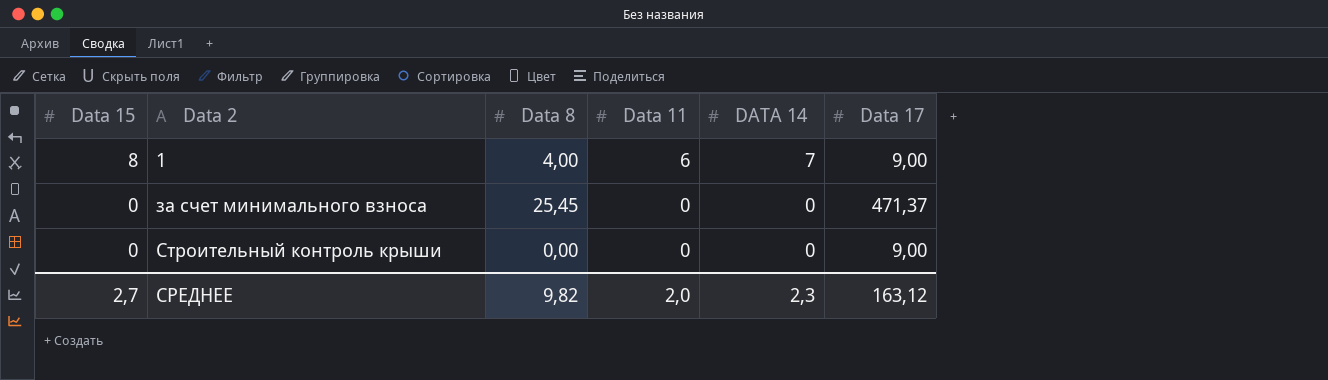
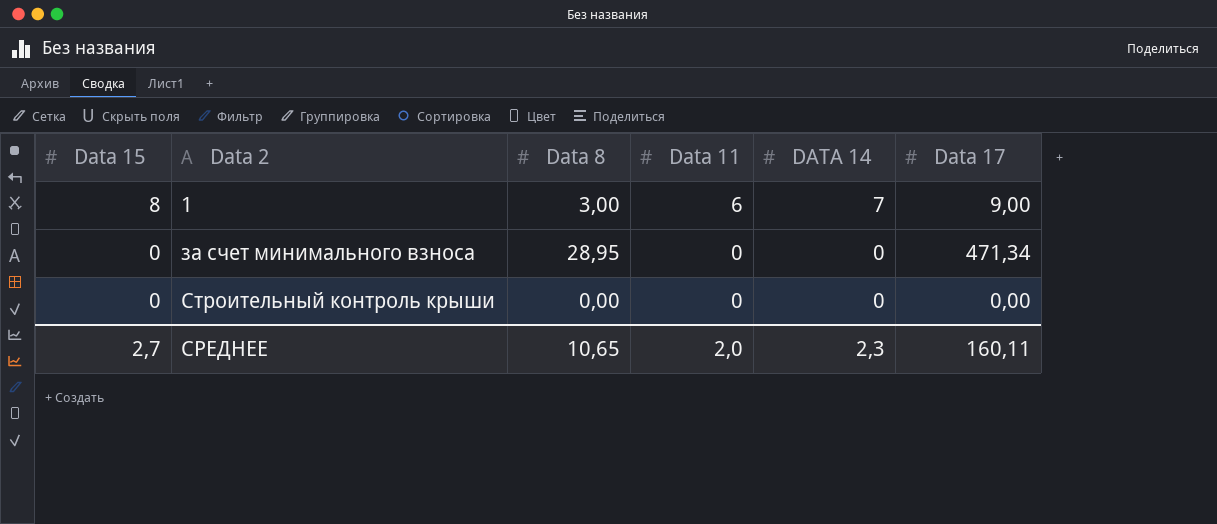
1 | Data 8: 4,00 -> 3,00
за счет минимального взноса | Data 8: 25,45 -> 28,95
за счет минимального взноса | Data 17: 471,37 -> 471,34
Строительный контроль крыши | Data 17: 9,00 -> 0,00
СРЕДНЕЕ | Data 8: 9,82 -> 10,65
СРЕДНЕЕ | Data 17: 163,12 -> 160,11

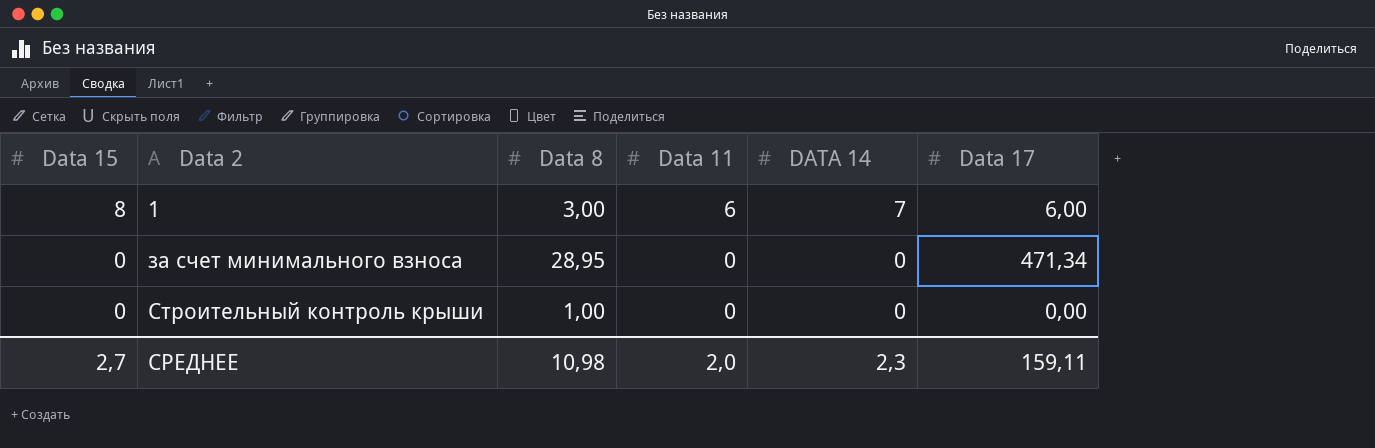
1 | Data 17: 9,00 -> 6,00
Строительный контроль крыши | Data 8: 0,00 -> 1,00
СРЕДНЕЕ | Data 8: 10,65 -> 10,98
СРЕДНЕЕ | Data 17: 160,11 -> 159,11

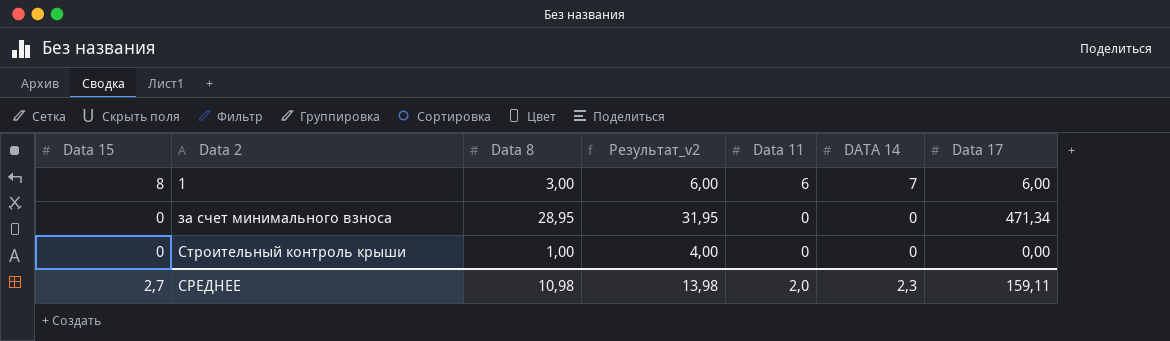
column Результат_v2 | formula: none -> [Data 8] + 3

